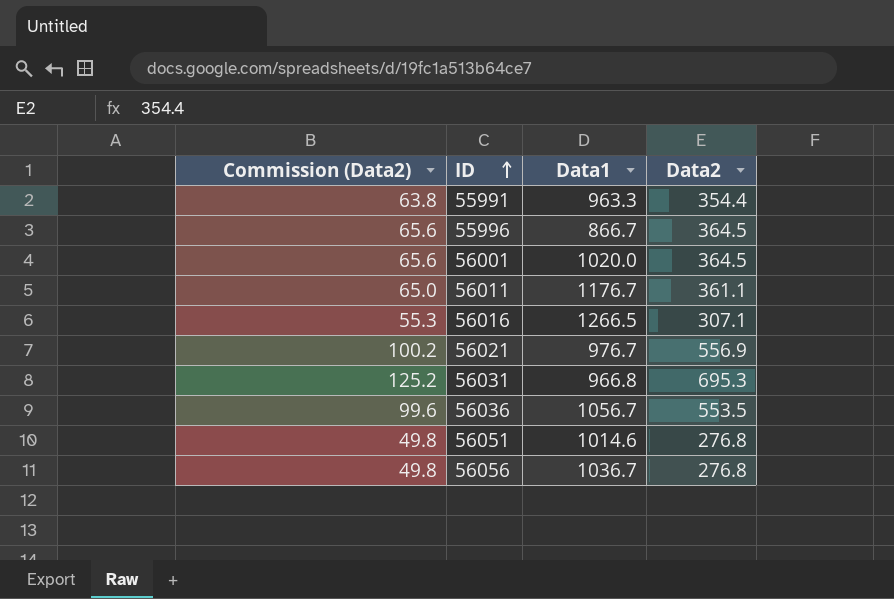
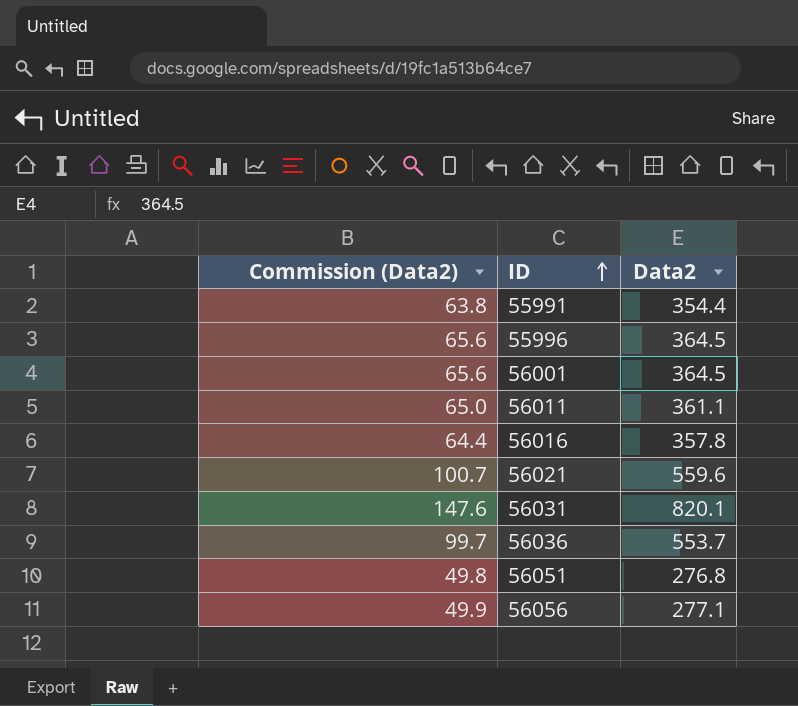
column Data1 | position: 3 -> none
56016 | Commission (Data2): 55.3 -> 64.4
56016 | Data2: 307.1 -> 357.8
56021 | Commission (Data2): 100.2 -> 100.7
56021 | Data2: 556.9 -> 559.6
56031 | Commission (Data2): 125.2 -> 147.6
56031 | Data2: 695.3 -> 820.1
56036 | Commission (Data2): 99.6 -> 99.7
56036 | Data2: 553.5 -> 553.7
56056 | Commission (Data2): 49.8 -> 49.9
56056 | Data2: 276.8 -> 277.1

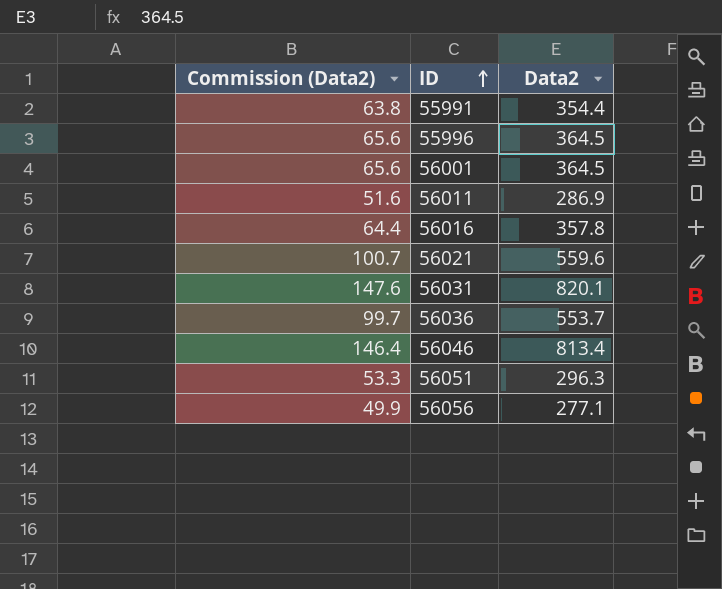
56011 | Commission (Data2): 65.0 -> 51.6
56011 | Data2: 361.1 -> 286.9
row 56046: none -> 146.4 | 813.4
56051 | Commission (Data2): 49.8 -> 53.3
56051 | Data2: 276.8 -> 296.3

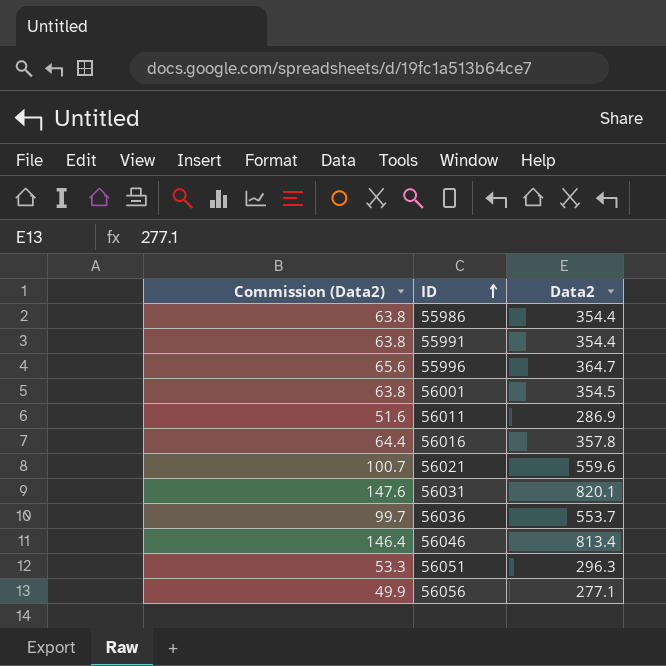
row 55986: none -> 63.8 | 354.4
55996 | Data2: 364.5 -> 364.7
56001 | Commission (Data2): 65.6 -> 63.8
56001 | Data2: 364.5 -> 354.5

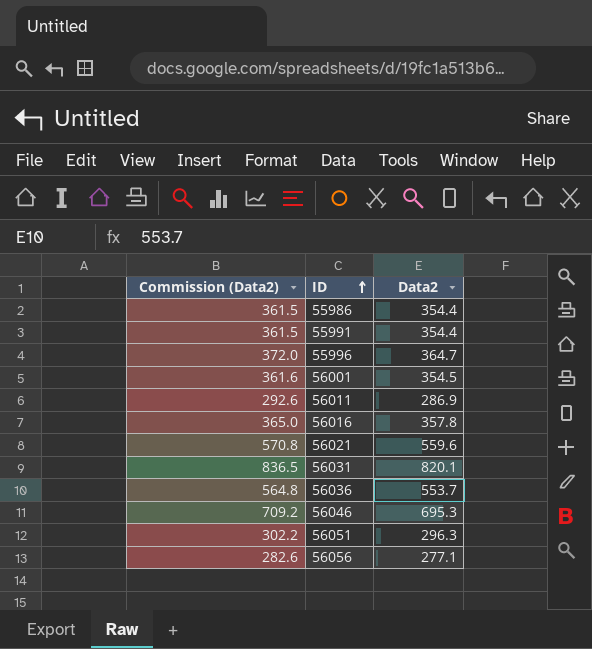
column Commission (Data2) | formula: [Data2] * 0.18 -> [Data2] * 1.02
56046 | Data2: 813.4 -> 695.3

